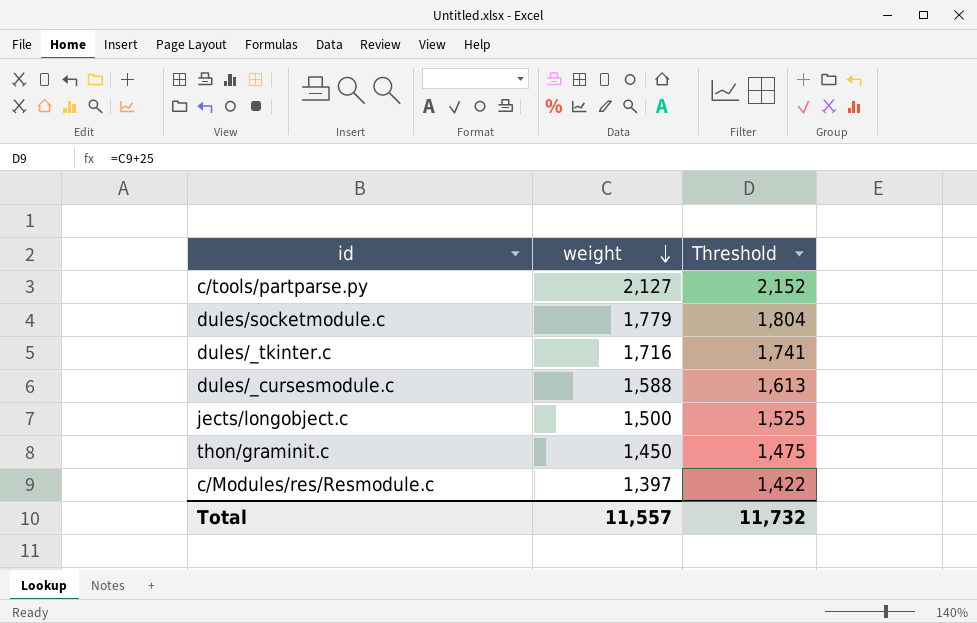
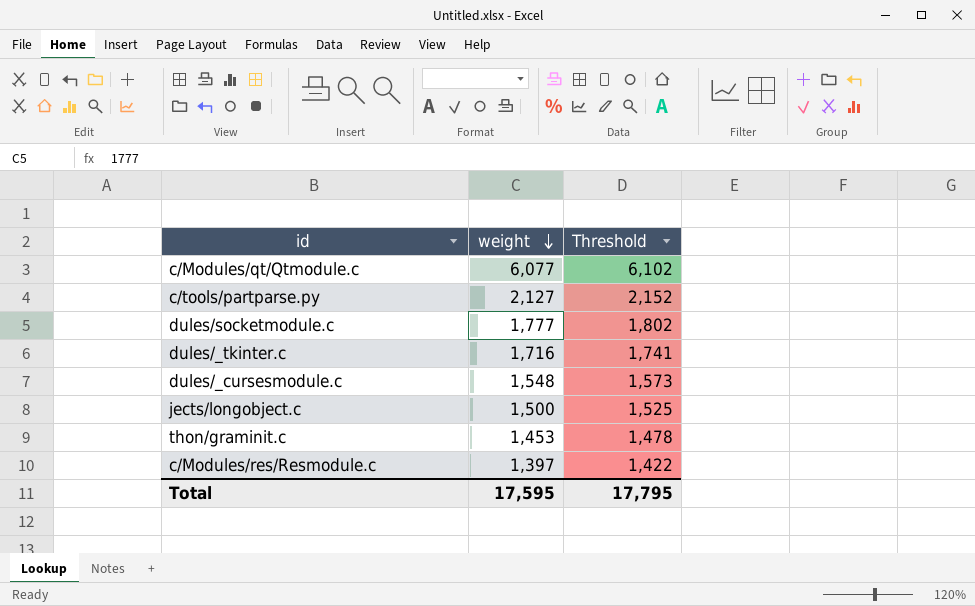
row c/Modules/qt/Qtmodule.c: none -> 6,077 | 6,102
dules/socketmodule.c | weight: 1,779 -> 1,777
dules/socketmodule.c | Threshold: 1,804 -> 1,802
dules/_cursesmodule.c | weight: 1,588 -> 1,548
dules/_cursesmodule.c | Threshold: 1,613 -> 1,573
thon/graminit.c | weight: 1,450 -> 1,453
thon/graminit.c | Threshold: 1,475 -> 1,478
Total | weight: 11,557 -> 17,595
Total | Threshold: 11,732 -> 17,795

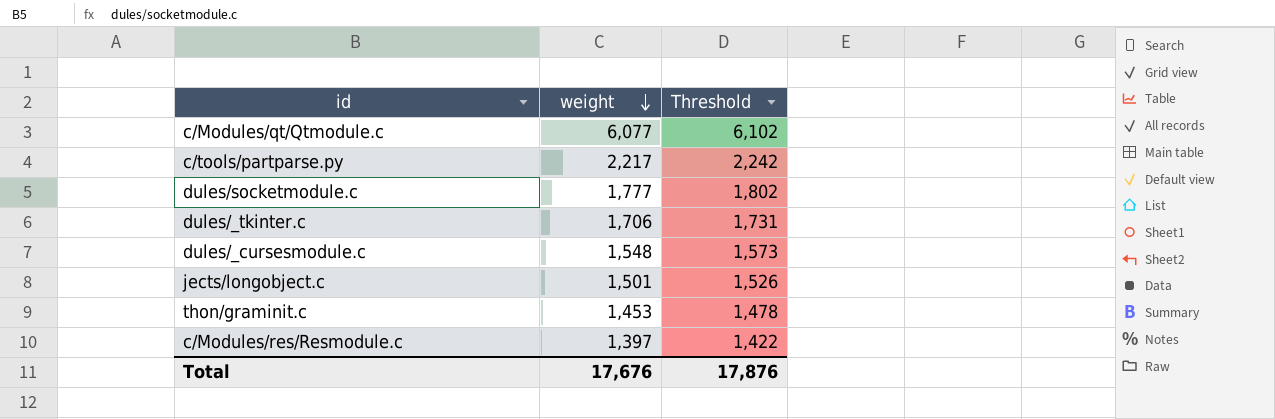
c/tools/partparse.py | weight: 2,127 -> 2,217
c/tools/partparse.py | Threshold: 2,152 -> 2,242
dules/_tkinter.c | weight: 1,716 -> 1,706
dules/_tkinter.c | Threshold: 1,741 -> 1,731
jects/longobject.c | weight: 1,500 -> 1,501
jects/longobject.c | Threshold: 1,525 -> 1,526
Total | weight: 17,595 -> 17,676
Total | Threshold: 17,795 -> 17,876

